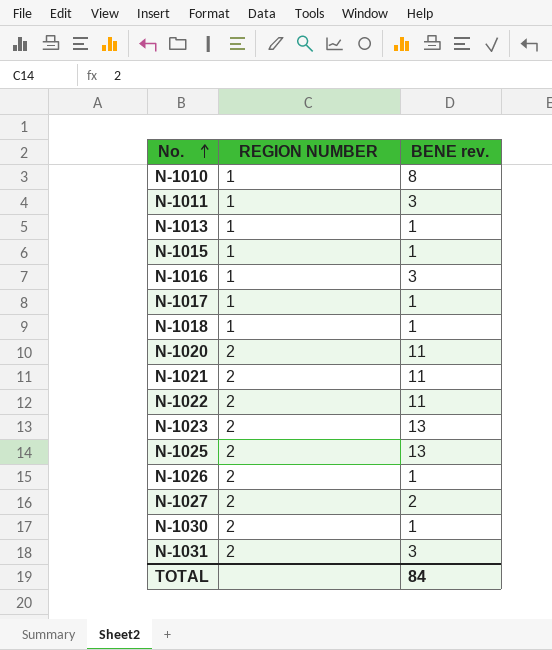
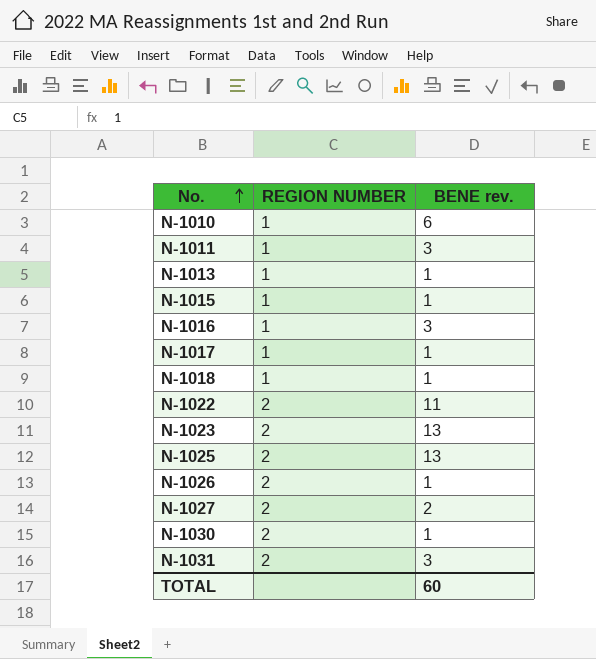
row N-1020: 2 | 11 -> none
row N-1021: 2 | 11 -> none
N-1010 | BENE rev.: 8 -> 6
TOTAL | BENE rev.: 84 -> 60

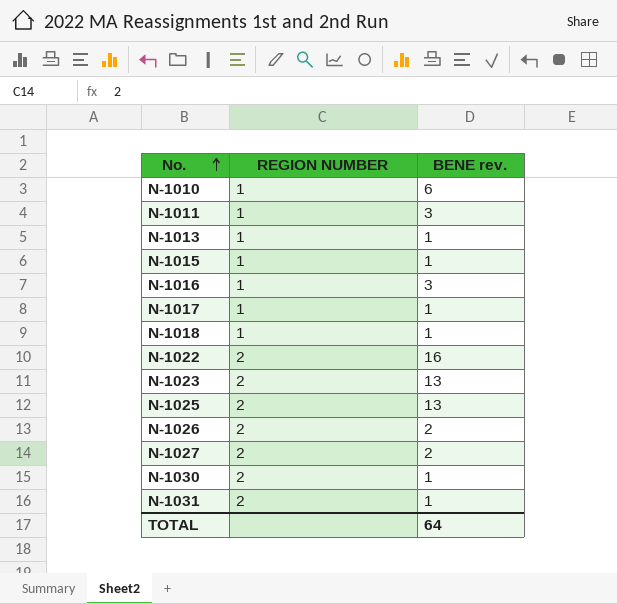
N-1022 | BENE rev.: 11 -> 16
N-1026 | BENE rev.: 1 -> 2
N-1031 | BENE rev.: 3 -> 1
TOTAL | BENE rev.: 60 -> 64

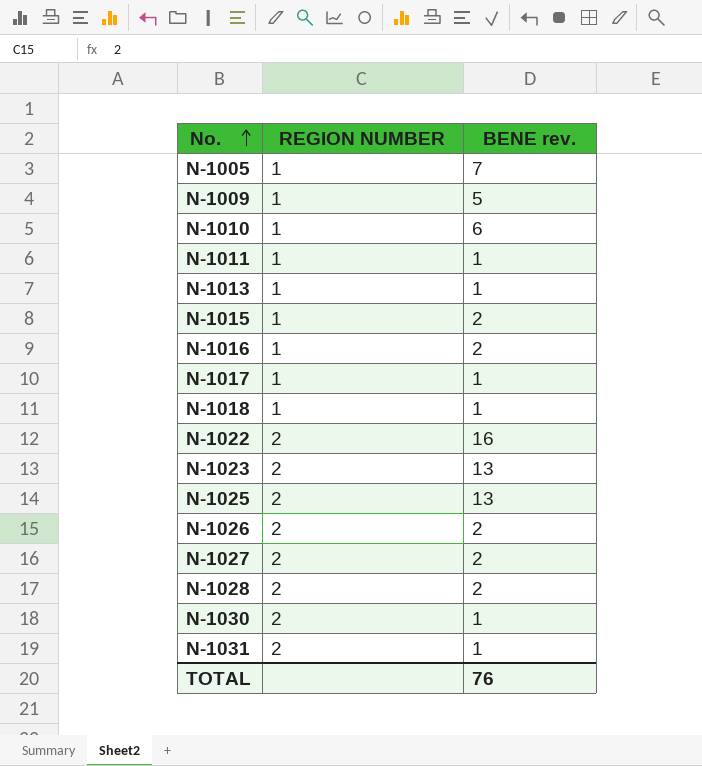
row N-1005: none -> 1 | 7
row N-1009: none -> 1 | 5
N-1011 | BENE rev.: 3 -> 1
N-1015 | BENE rev.: 1 -> 2
N-1016 | BENE rev.: 3 -> 2
row N-1028: none -> 2 | 2
TOTAL | BENE rev.: 64 -> 76

